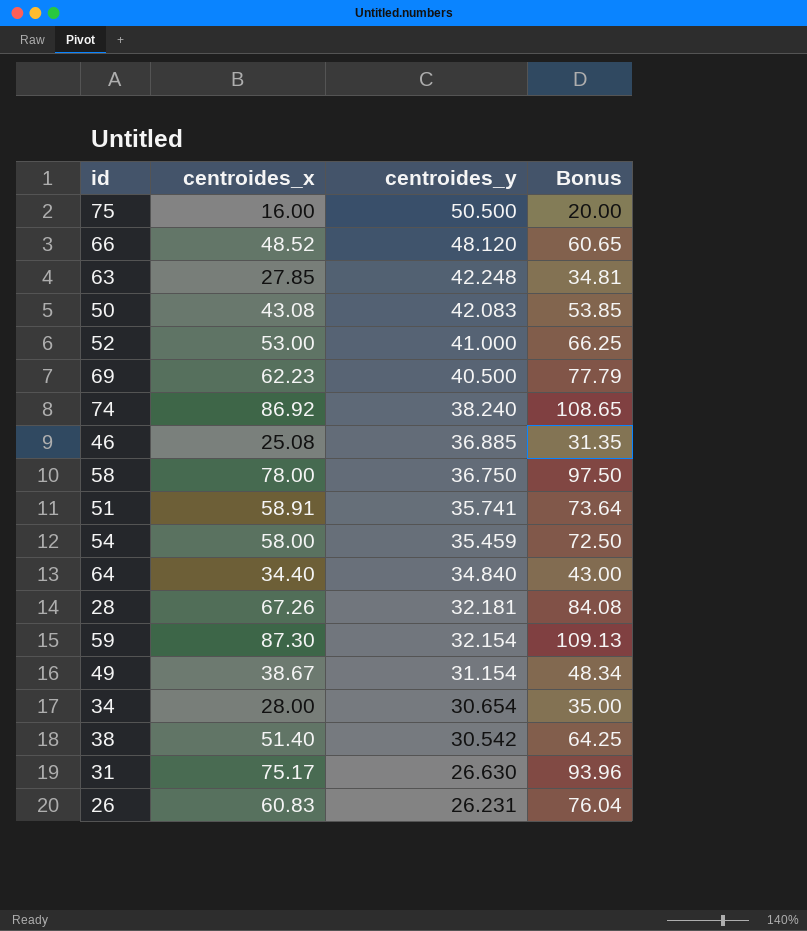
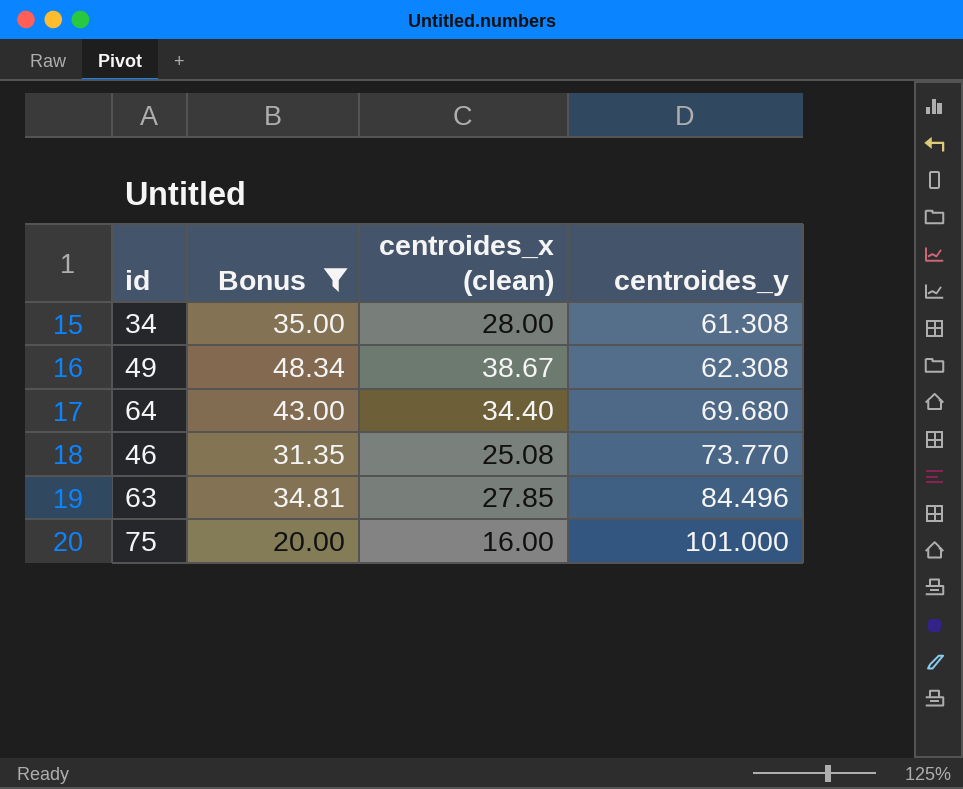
filter: none -> Bonus <= 48.34
row order: centroides_y descending -> centroides_y ascending
column Bonus | position: 4 -> 2
column name: centroides_x -> centroides_x (clean)
34 | centroides_y: 30.654 -> 61.308
49 | centroides_y: 31.154 -> 62.308
64 | centroides_y: 34.840 -> 69.680
46 | centroides_y: 36.885 -> 73.770
63 | centroides_y: 42.248 -> 84.496
75 | centroides_y: 50.500 -> 101.000

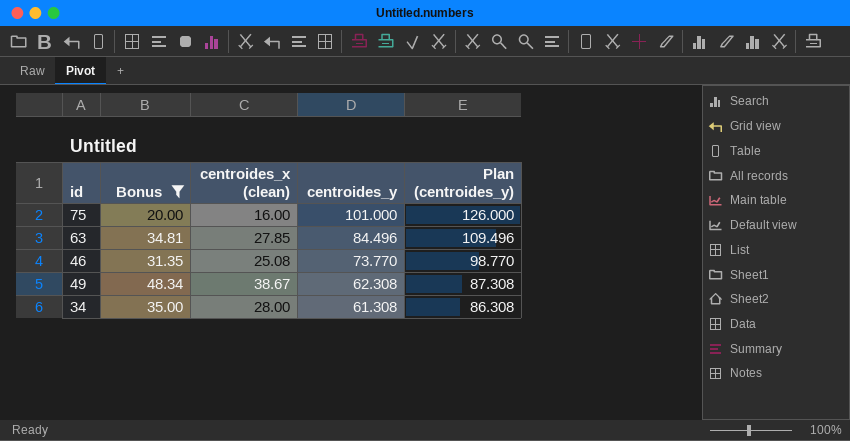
row order: centroides_y ascending -> centroides_y descending
column Plan (centroides_y) | formula: none -> [centroides_y] + 25
row 64: 43.00 | 34.40 | 69.680 -> none

